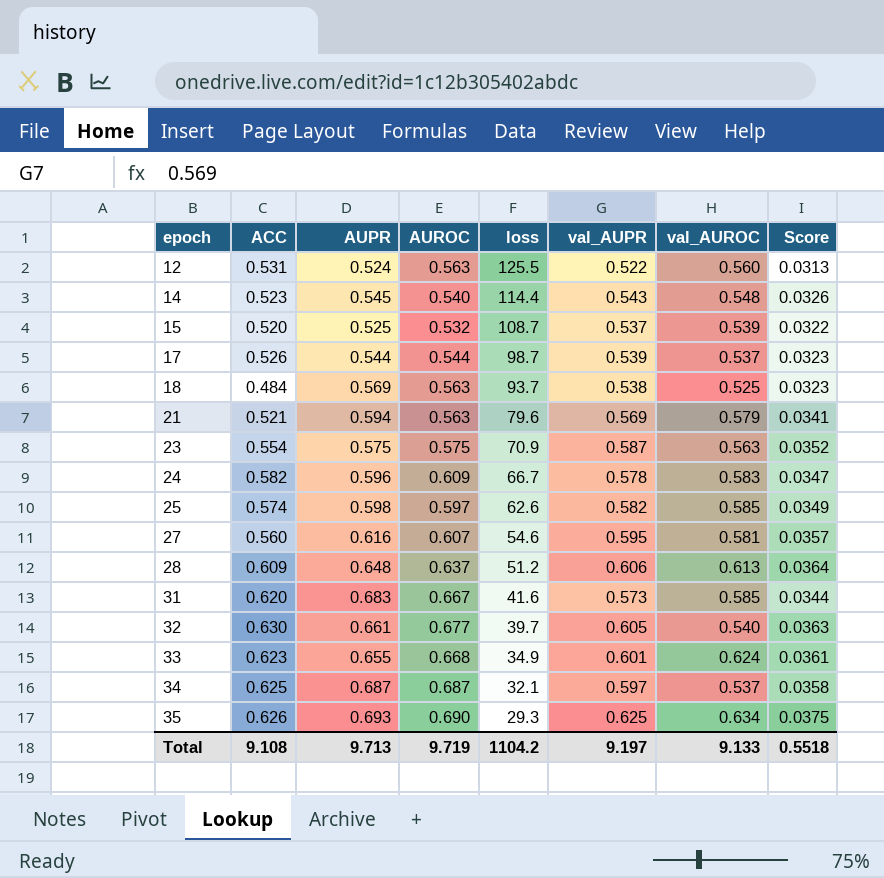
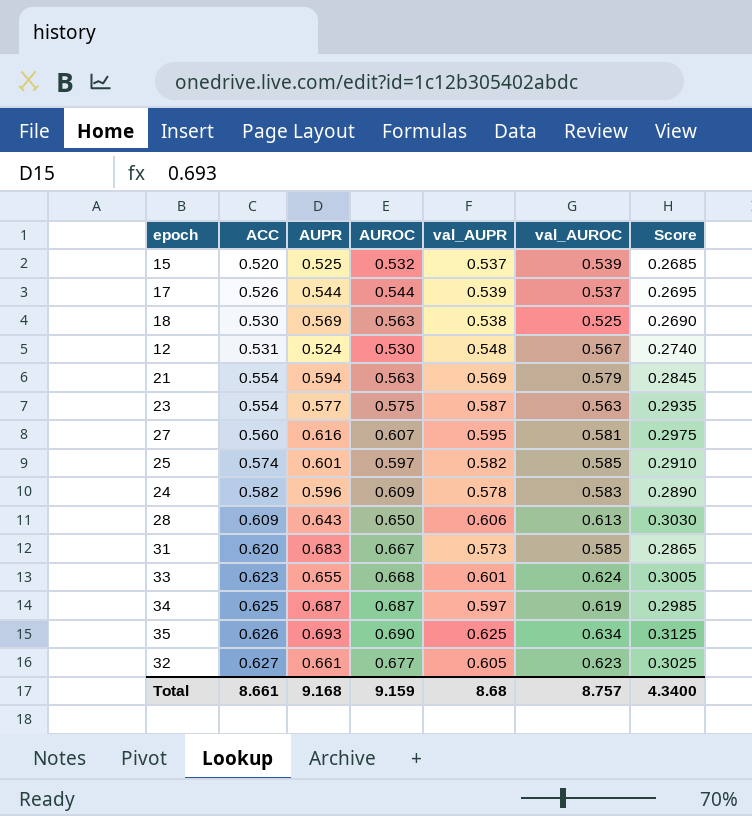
row order: epoch ascending -> ACC ascending
column loss | position: 5 -> none
column Score | formula: [val_AUPR] * 0.06 -> [val_AUPR] * 0.5
row 14: 0.523 | 0.545 | 0.540 | 114.4 | 0.543 | 0.548 | 0.0326 -> none
18 | ACC: 0.484 -> 0.530
12 | AUROC: 0.563 -> 0.530
12 | val_AUPR: 0.522 -> 0.548
12 | val_AUROC: 0.560 -> 0.567
21 | ACC: 0.521 -> 0.554
23 | AUPR: 0.575 -> 0.577
25 | AUPR: 0.598 -> 0.601
28 | AUPR: 0.648 -> 0.643
28 | AUROC: 0.637 -> 0.650
34 | val_AUROC: 0.537 -> 0.619
32 | ACC: 0.630 -> 0.627
32 | val_AUROC: 0.540 -> 0.623
Total | ACC: 9.108 -> 8.661
Total | AUPR: 9.713 -> 9.168
Total | AUROC: 9.719 -> 9.159
Total | val_AUPR: 9.197 -> 8.68
Total | val_AUROC: 9.133 -> 8.757
Total | Score: 0.5518 -> 4.3400

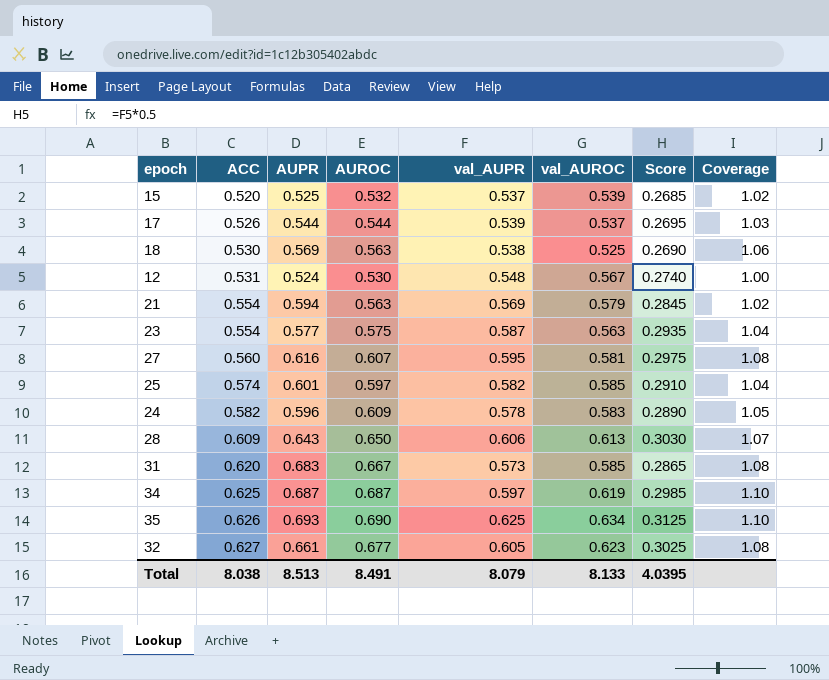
column Coverage | formula: none -> [AUROC] / [ACC]
row 33: 0.623 | 0.655 | 0.668 | 0.601 | 0.624 | 0.3005 -> none
Total | ACC: 8.661 -> 8.038
Total | AUPR: 9.168 -> 8.513
Total | AUROC: 9.159 -> 8.491
Total | val_AUPR: 8.68 -> 8.079
Total | val_AUROC: 8.757 -> 8.133
Total | Score: 4.3400 -> 4.0395

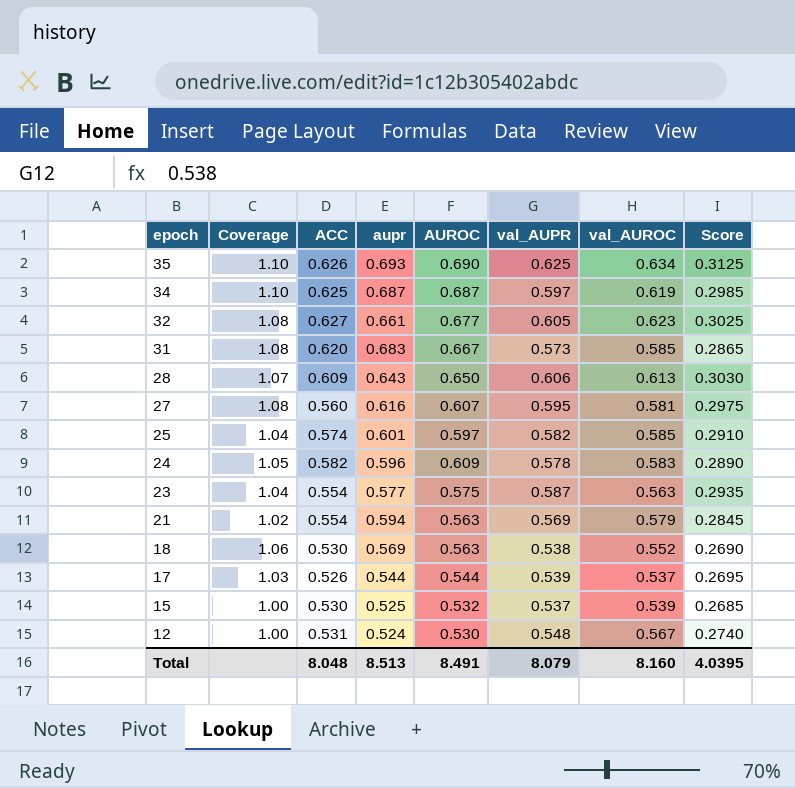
row order: ACC ascending -> epoch descending
column Coverage | position: 8 -> 2
column name: AUPR -> aupr
18 | val_AUROC: 0.525 -> 0.552
15 | Coverage: 1.02 -> 1.00
15 | ACC: 0.520 -> 0.530
Total | ACC: 8.038 -> 8.048
Total | val_AUROC: 8.133 -> 8.160

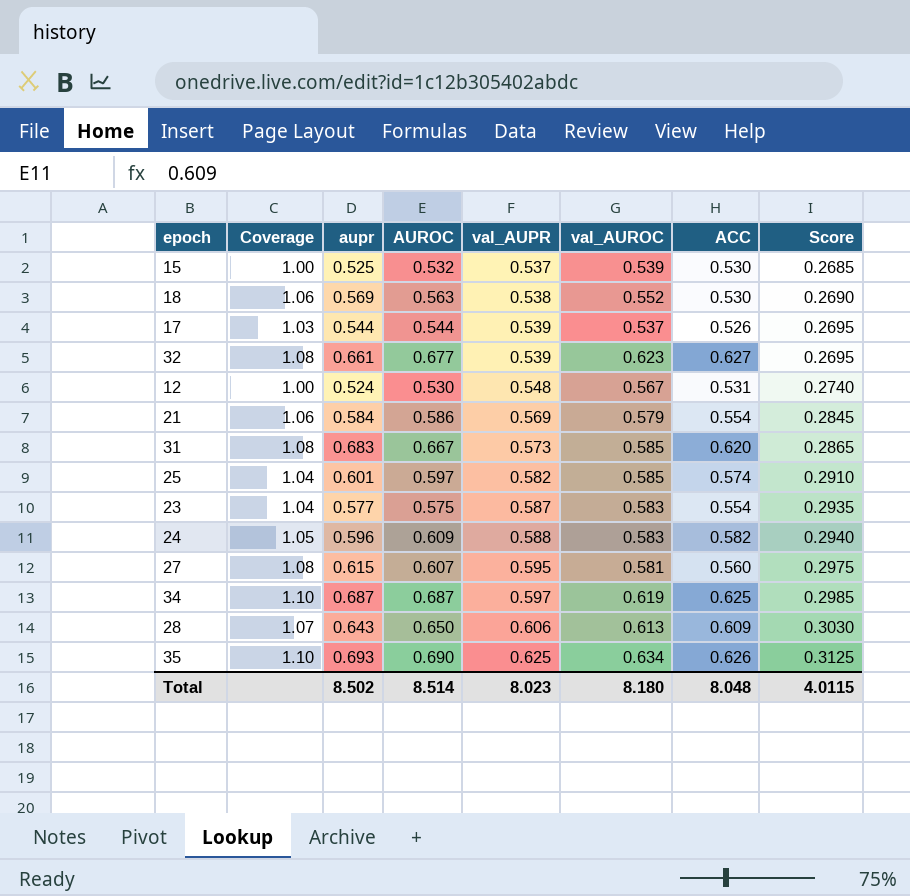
row order: epoch descending -> val_AUPR ascending
column ACC | position: 3 -> 7
32 | val_AUPR: 0.605 -> 0.539
32 | Score: 0.3025 -> 0.2695
21 | Coverage: 1.02 -> 1.06
21 | aupr: 0.594 -> 0.584
21 | AUROC: 0.563 -> 0.586
23 | val_AUROC: 0.563 -> 0.583
24 | val_AUPR: 0.578 -> 0.588
24 | Score: 0.2890 -> 0.2940
27 | aupr: 0.616 -> 0.615
Total | aupr: 8.513 -> 8.502
Total | AUROC: 8.491 -> 8.514
Total | val_AUPR: 8.079 -> 8.023
Total | val_AUROC: 8.160 -> 8.180
Total | Score: 4.0395 -> 4.0115

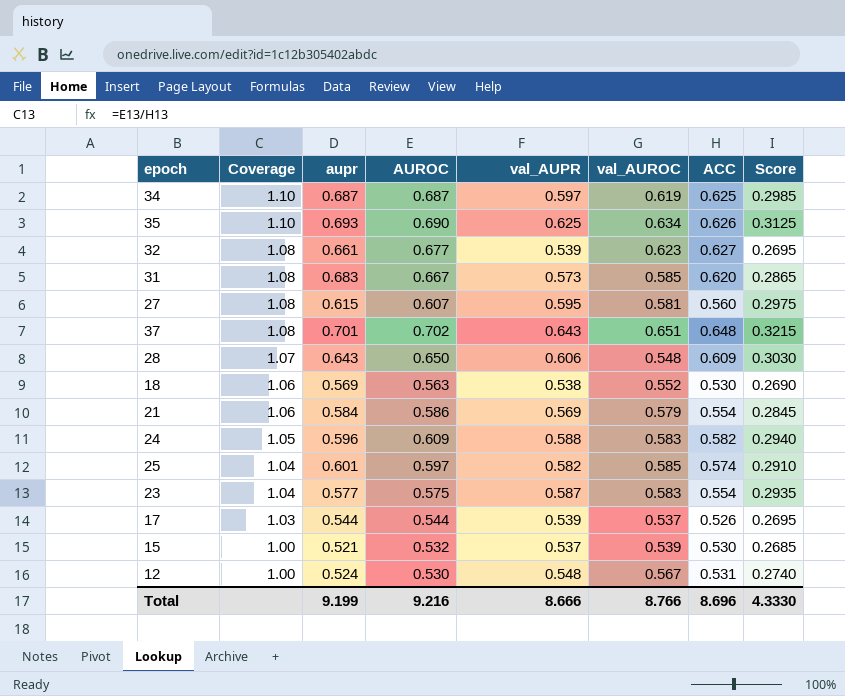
row order: val_AUPR ascending -> Coverage descending
row 37: none -> 1.08 | 0.701 | 0.702 | 0.643 | 0.651 | 0.648 | 0.3215
28 | val_AUROC: 0.613 -> 0.548
15 | aupr: 0.525 -> 0.521
Total | aupr: 8.502 -> 9.199
Total | AUROC: 8.514 -> 9.216
Total | val_AUPR: 8.023 -> 8.666
Total | val_AUROC: 8.180 -> 8.766
Total | ACC: 8.048 -> 8.696
Total | Score: 4.0115 -> 4.3330

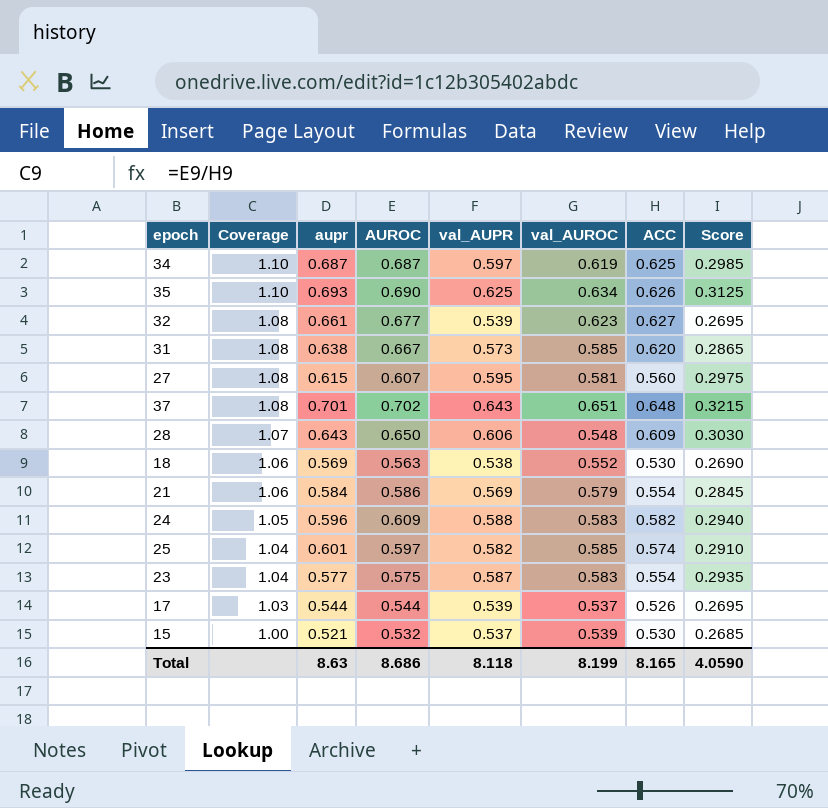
row 12: 1.00 | 0.524 | 0.530 | 0.548 | 0.567 | 0.531 | 0.2740 -> none
31 | aupr: 0.683 -> 0.638
Total | aupr: 9.199 -> 8.63
Total | AUROC: 9.216 -> 8.686
Total | val_AUPR: 8.666 -> 8.118
Total | val_AUROC: 8.766 -> 8.199
Total | ACC: 8.696 -> 8.165
Total | Score: 4.3330 -> 4.0590

